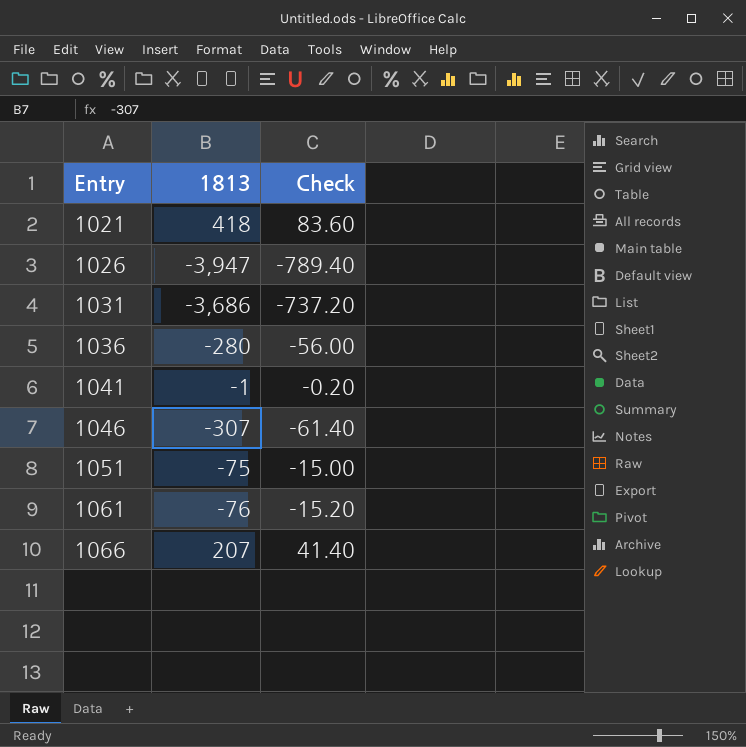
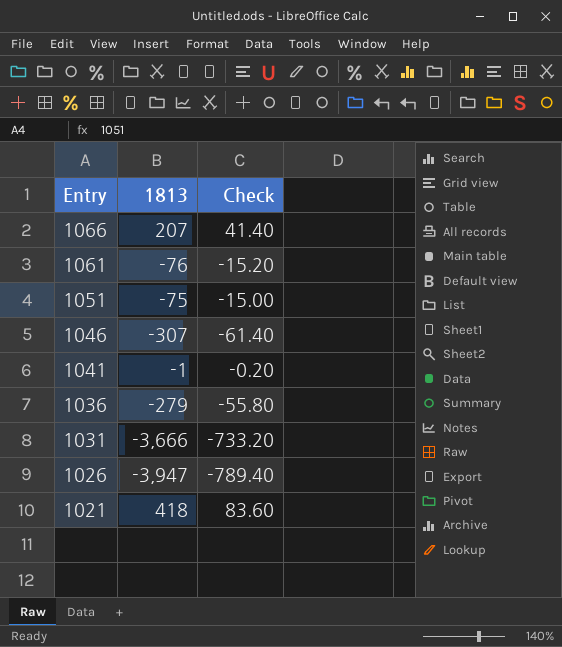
row order: Entry ascending -> Entry descending
1036 | 1813: -280 -> -279
1036 | Check: -56.00 -> -55.80
1031 | 1813: -3,686 -> -3,666
1031 | Check: -737.20 -> -733.20

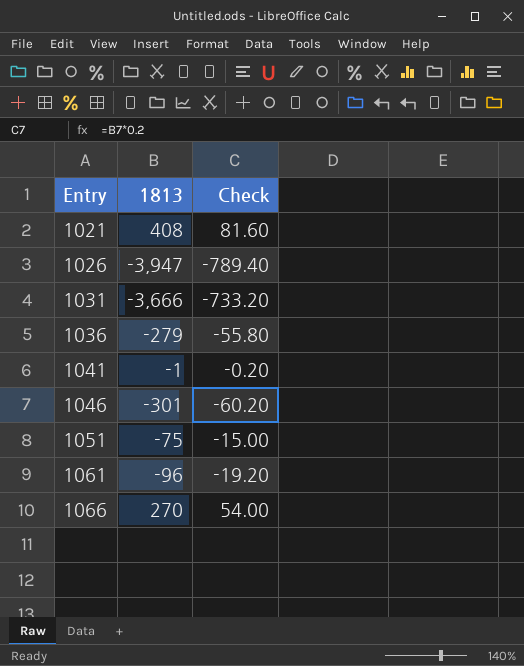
row order: Entry descending -> Entry ascending
1021 | 1813: 418 -> 408
1021 | Check: 83.60 -> 81.60
1046 | 1813: -307 -> -301
1046 | Check: -61.40 -> -60.20
1061 | 1813: -76 -> -96
1061 | Check: -15.20 -> -19.20
1066 | 1813: 207 -> 270
1066 | Check: 41.40 -> 54.00

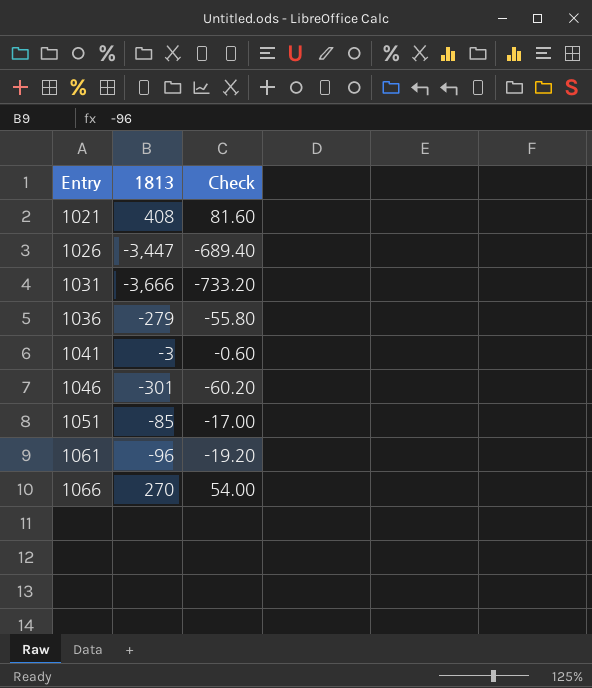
1026 | 1813: -3,947 -> -3,447
1026 | Check: -789.40 -> -689.40
1041 | 1813: -1 -> -3
1041 | Check: -0.20 -> -0.60
1051 | 1813: -75 -> -85
1051 | Check: -15.00 -> -17.00

